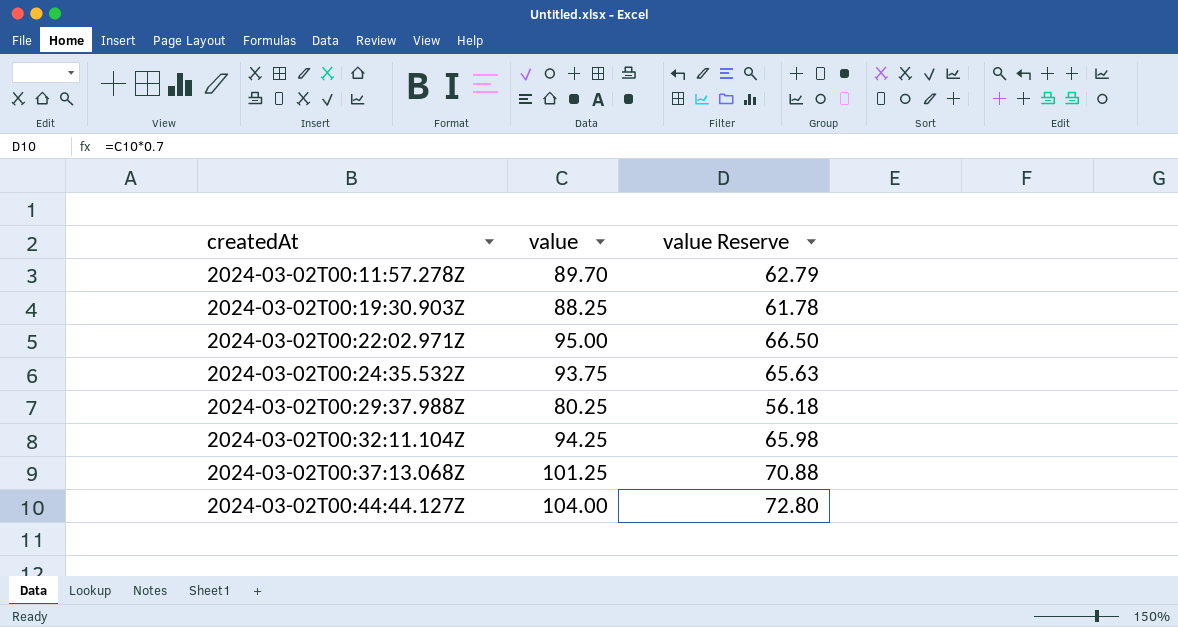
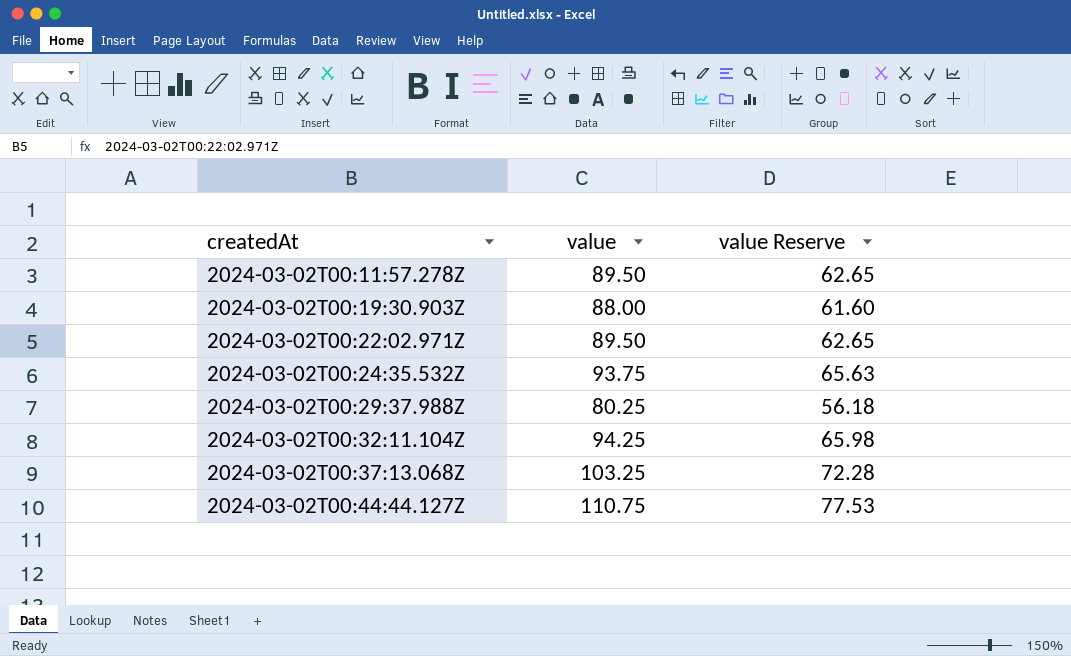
2024-03-02T00:11:57.278Z | value: 89.70 -> 89.50
2024-03-02T00:11:57.278Z | value Reserve: 62.79 -> 62.65
2024-03-02T00:19:30.903Z | value: 88.25 -> 88.00
2024-03-02T00:19:30.903Z | value Reserve: 61.78 -> 61.60
2024-03-02T00:22:02.971Z | value: 95.00 -> 89.50
2024-03-02T00:22:02.971Z | value Reserve: 66.50 -> 62.65
2024-03-02T00:37:13.068Z | value: 101.25 -> 103.25
2024-03-02T00:37:13.068Z | value Reserve: 70.88 -> 72.28
2024-03-02T00:44:44.127Z | value: 104.00 -> 110.75
2024-03-02T00:44:44.127Z | value Reserve: 72.80 -> 77.53

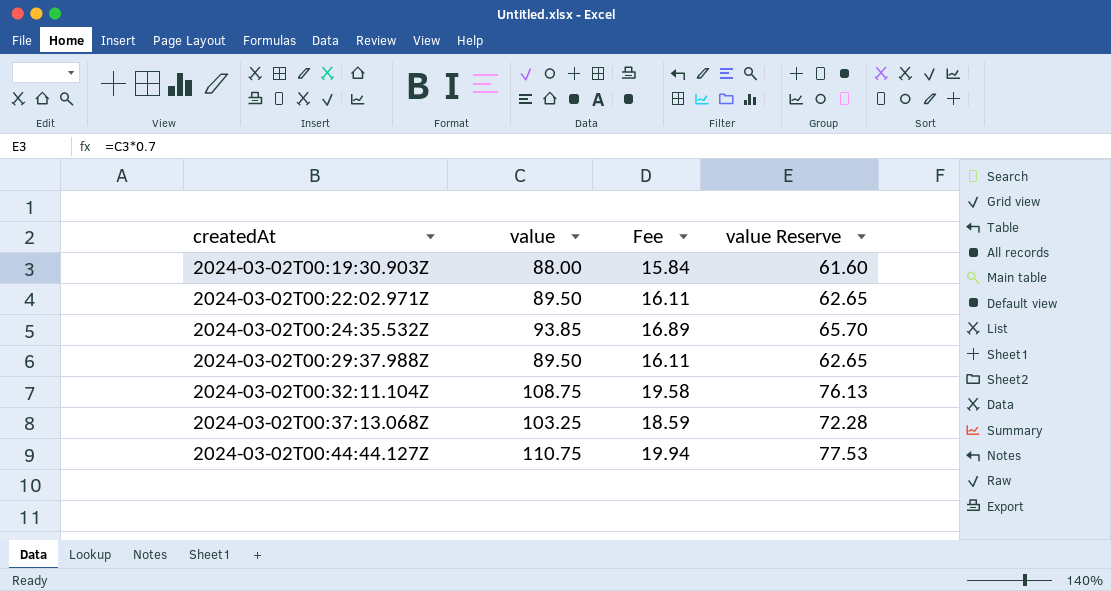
column Fee | formula: none -> [value] * 0.18
row 2024-03-02T00:11:57.278Z: 89.50 | 62.65 -> none
2024-03-02T00:24:35.532Z | value: 93.75 -> 93.85
2024-03-02T00:24:35.532Z | value Reserve: 65.63 -> 65.70
2024-03-02T00:29:37.988Z | value: 80.25 -> 89.50
2024-03-02T00:29:37.988Z | value Reserve: 56.18 -> 62.65
2024-03-02T00:32:11.104Z | value: 94.25 -> 108.75
2024-03-02T00:32:11.104Z | value Reserve: 65.98 -> 76.13

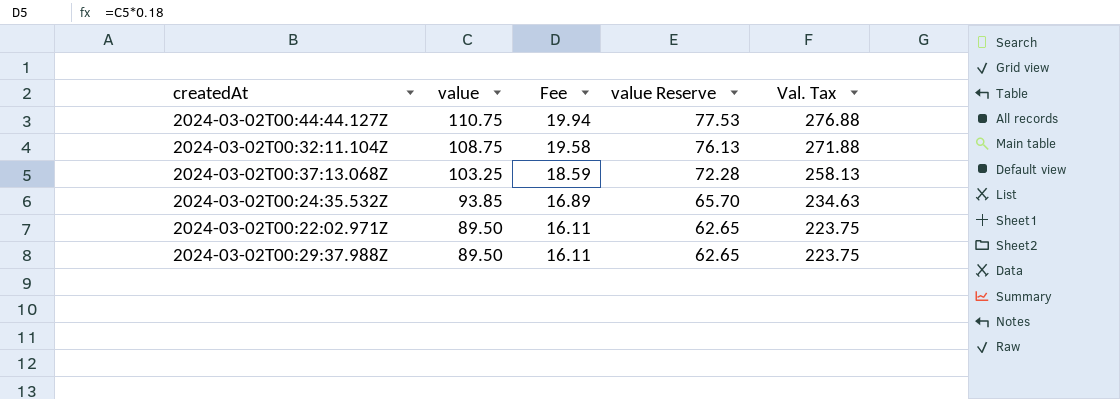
row order: createdAt ascending -> value descending
column Val. Tax | formula: none -> [value] * 2.5
row 2024-03-02T00:19:30.903Z: 88.00 | 15.84 | 61.60 -> none

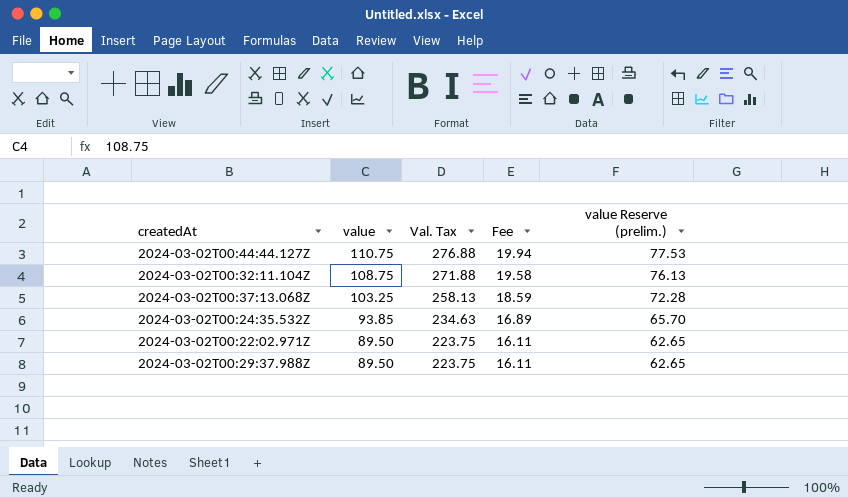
column Val. Tax | position: 5 -> 3
column name: value Reserve -> value Reserve (prelim.)

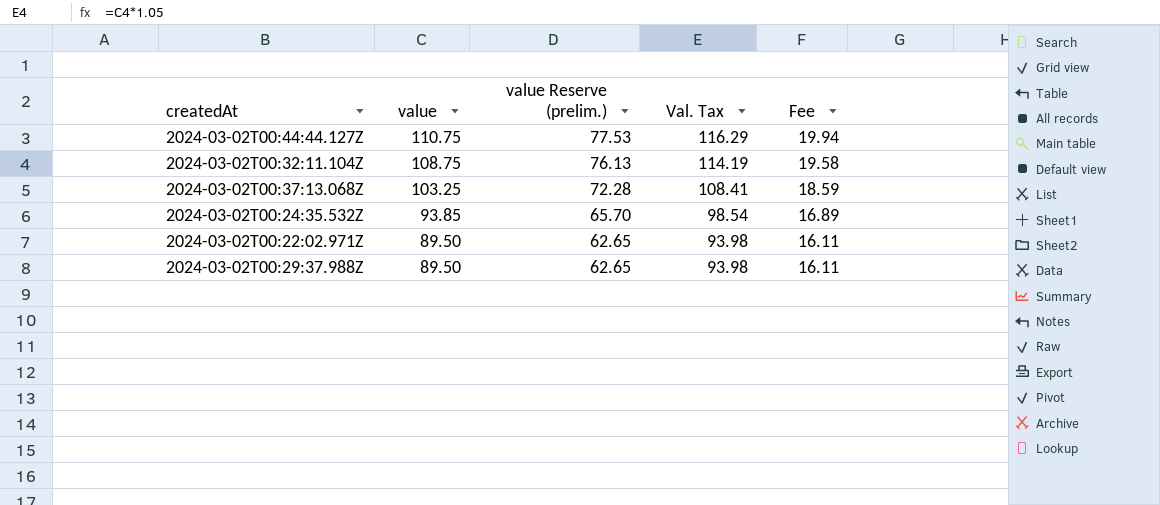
column value Reserve (prelim.) | position: 5 -> 3
column Val. Tax | formula: [value] * 2.5 -> [value] * 1.05

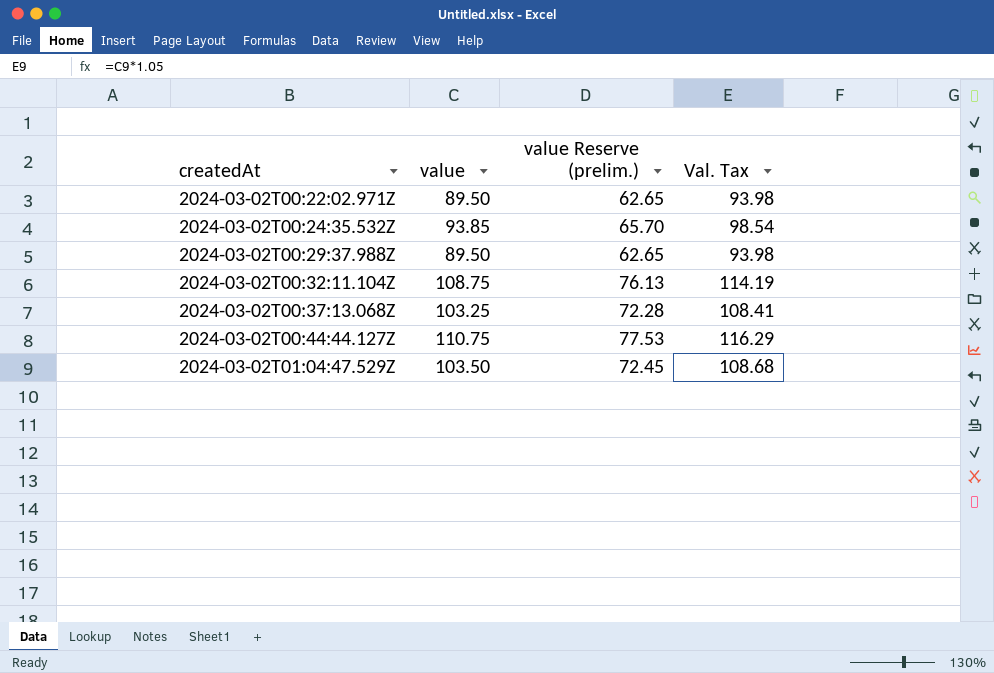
row order: value descending -> createdAt ascending
column Fee | formula: [value] * 0.18 -> none
row 2024-03-02T01:04:47.529Z: none -> 103.50 | 72.45 | 108.68

